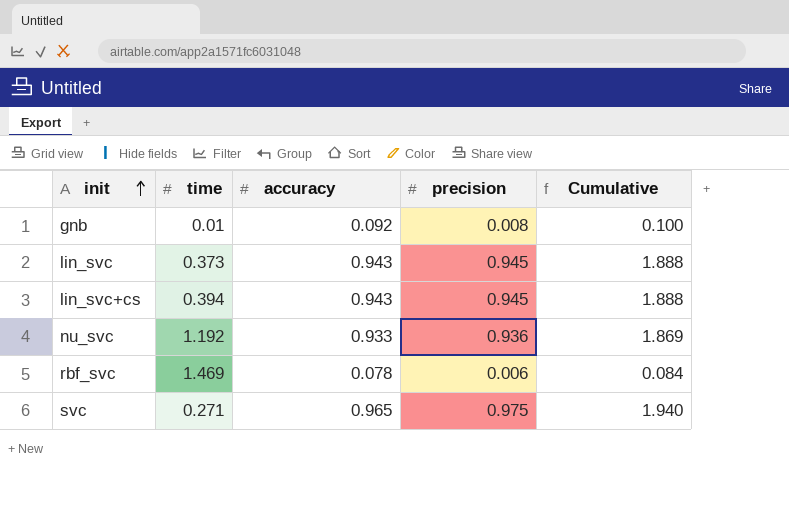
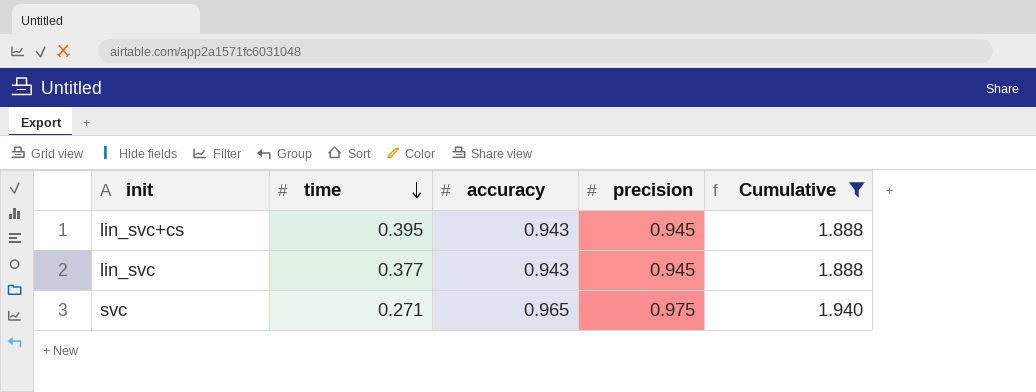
filter: none -> Cumulative >= 1.888
row order: init ascending -> time descending
lin_svc+cs | time: 0.394 -> 0.395
lin_svc | time: 0.373 -> 0.377

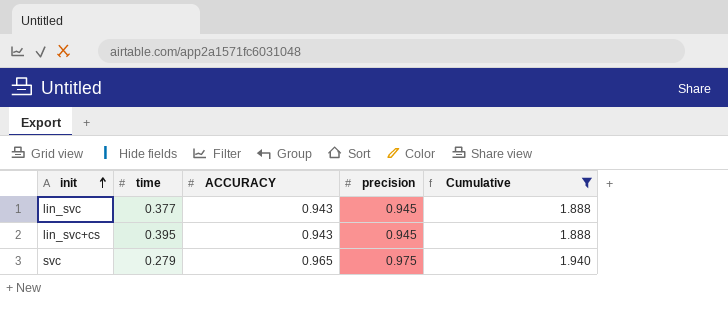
row order: time descending -> init ascending
column name: accuracy -> ACCURACY
svc | time: 0.271 -> 0.279

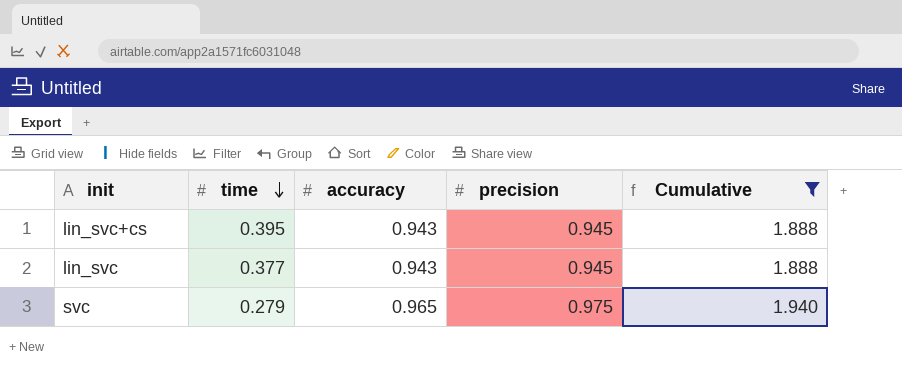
row order: init ascending -> time descending
column name: ACCURACY -> accuracy

